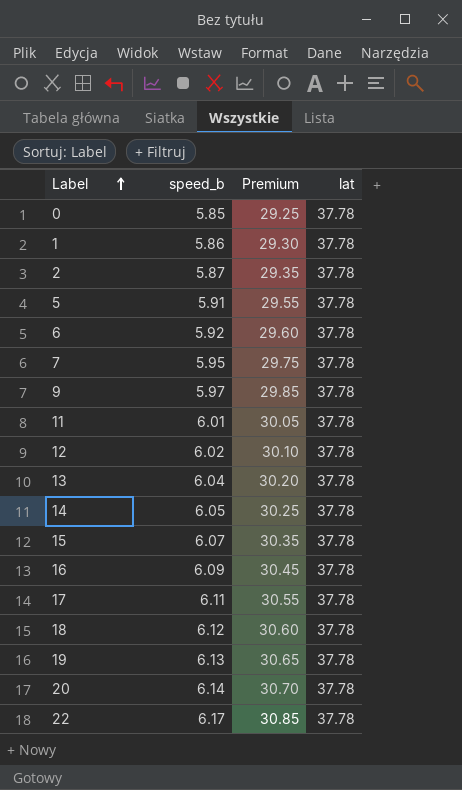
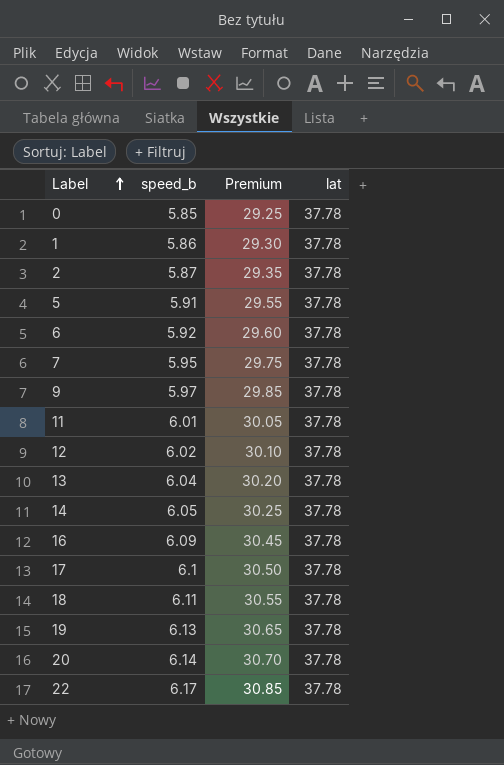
row 15: 6.07 | 30.35 | 37.78 -> none
17 | speed_b: 6.11 -> 6.1
17 | Premium: 30.55 -> 30.50
18 | speed_b: 6.12 -> 6.11
18 | Premium: 30.60 -> 30.55

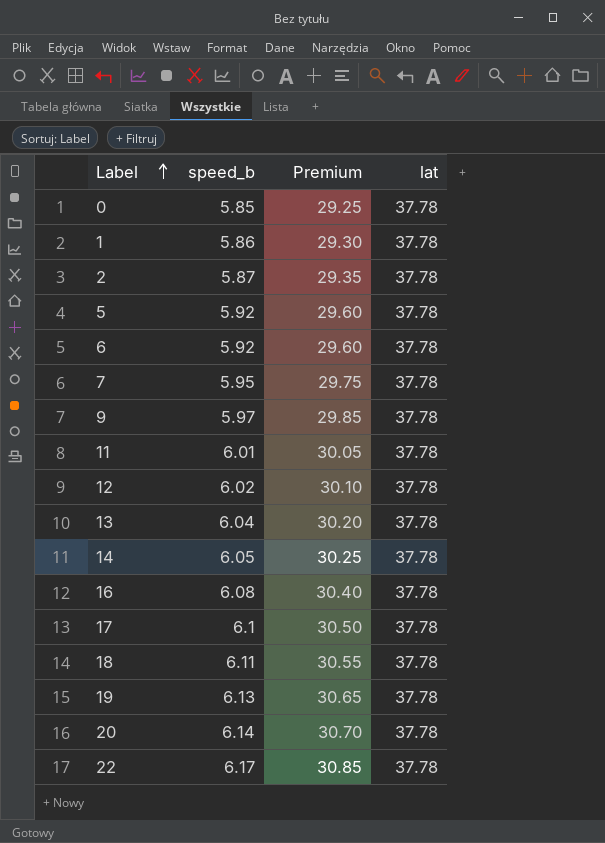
5 | speed_b: 5.91 -> 5.92
5 | Premium: 29.55 -> 29.60
16 | speed_b: 6.09 -> 6.08
16 | Premium: 30.45 -> 30.40

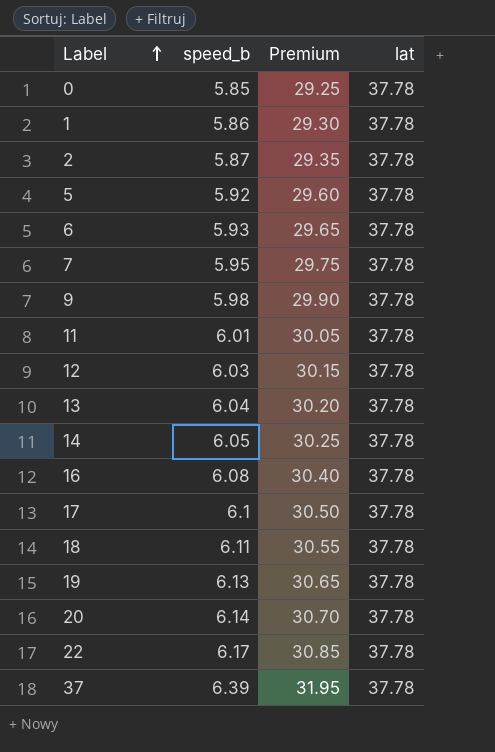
6 | speed_b: 5.92 -> 5.93
6 | Premium: 29.60 -> 29.65
9 | speed_b: 5.97 -> 5.98
9 | Premium: 29.85 -> 29.90
12 | speed_b: 6.02 -> 6.03
12 | Premium: 30.10 -> 30.15
row 37: none -> 6.39 | 31.95 | 37.78

